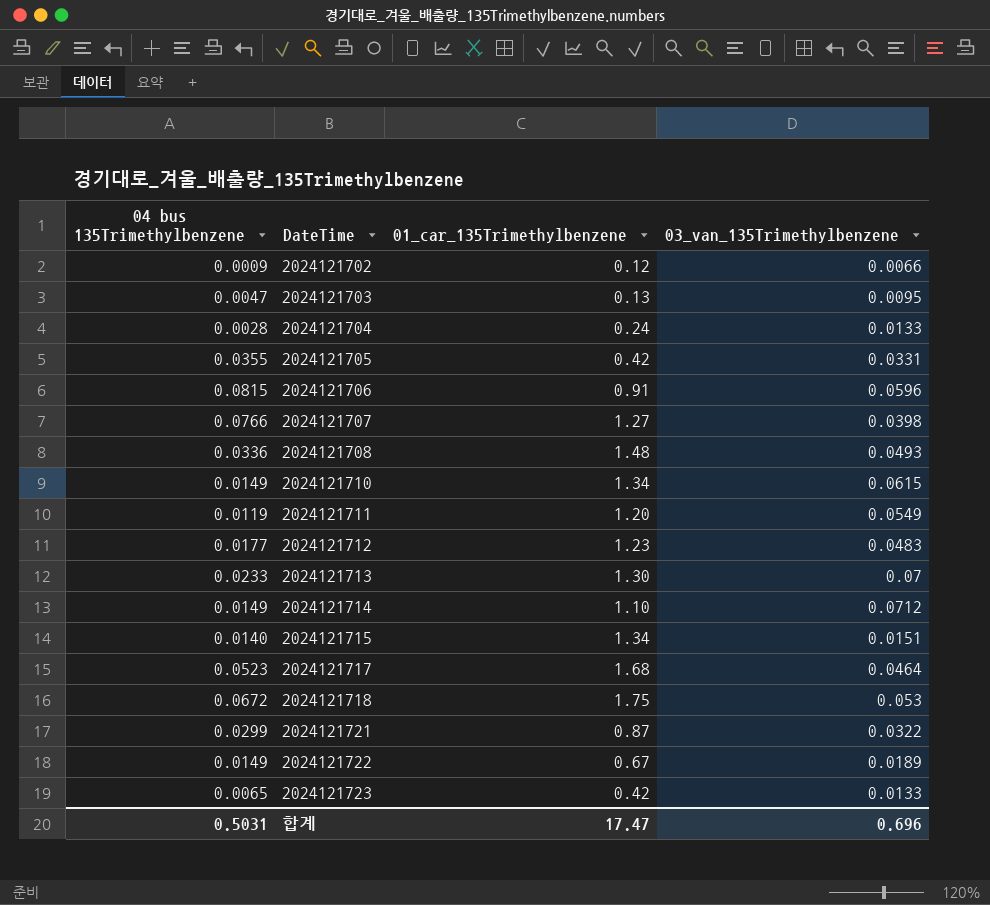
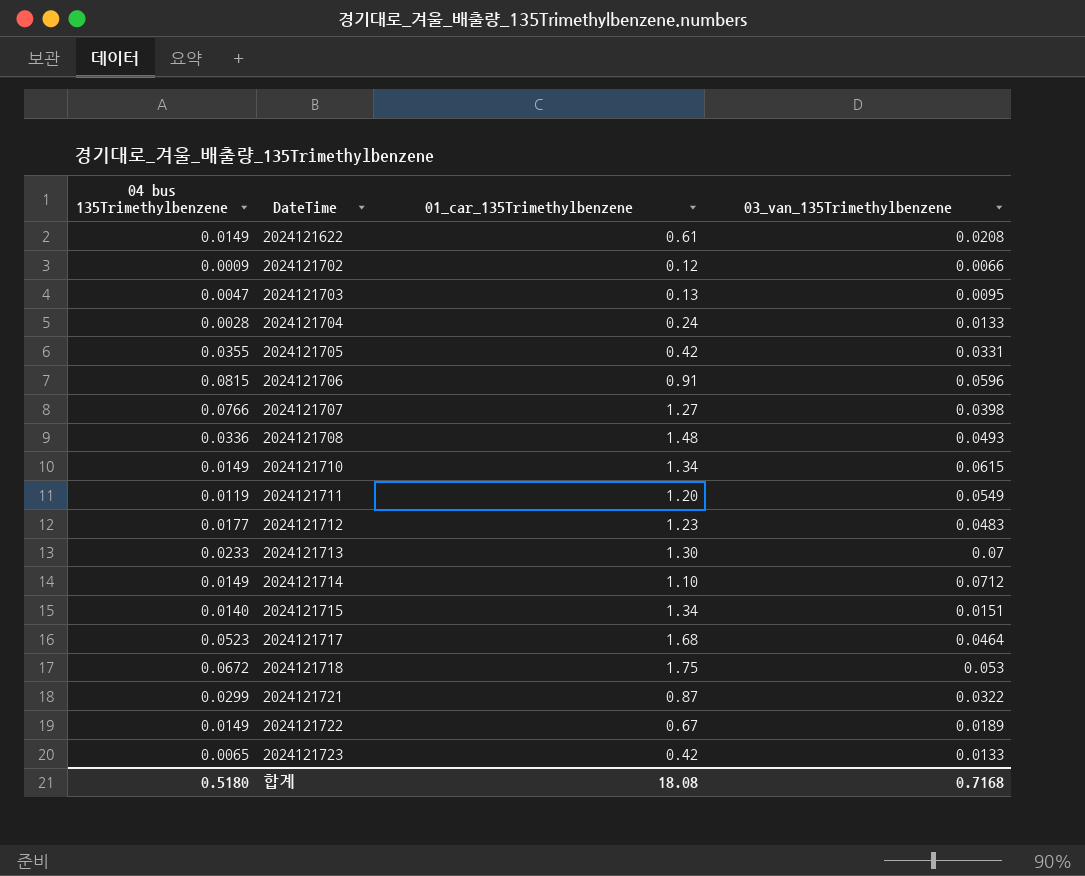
row 2024121622: none -> 0.0149 | 0.61 | 0.0208
합계 | 04 bus 135Trimethylbenzene: 0.5031 -> 0.5180
합계 | 01_car_135Trimethylbenzene: 17.47 -> 18.08
합계 | 03_van_135Trimethylbenzene: 0.696 -> 0.7168

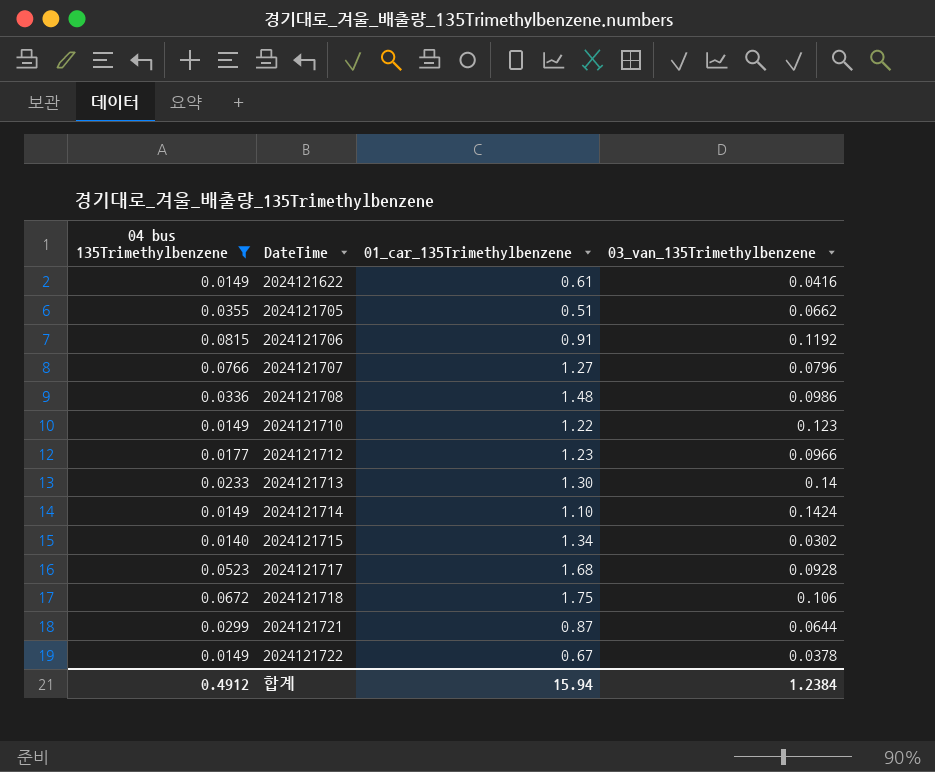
filter: none -> 04 bus 135Trimethylbenzene >= 0.0140
2024121622 | 03_van_135Trimethylbenzene: 0.0208 -> 0.0416
2024121705 | 01_car_135Trimethylbenzene: 0.42 -> 0.51
2024121705 | 03_van_135Trimethylbenzene: 0.0331 -> 0.0662
2024121706 | 03_van_135Trimethylbenzene: 0.0596 -> 0.1192
2024121707 | 03_van_135Trimethylbenzene: 0.0398 -> 0.0796
2024121708 | 03_van_135Trimethylbenzene: 0.0493 -> 0.0986
2024121710 | 01_car_135Trimethylbenzene: 1.34 -> 1.22
2024121710 | 03_van_135Trimethylbenzene: 0.0615 -> 0.123
2024121712 | 03_van_135Trimethylbenzene: 0.0483 -> 0.0966
2024121713 | 03_van_135Trimethylbenzene: 0.07 -> 0.14
2024121714 | 03_van_135Trimethylbenzene: 0.0712 -> 0.1424
2024121715 | 03_van_135Trimethylbenzene: 0.0151 -> 0.0302
2024121717 | 03_van_135Trimethylbenzene: 0.0464 -> 0.0928
2024121718 | 03_van_135Trimethylbenzene: 0.053 -> 0.106
2024121721 | 03_van_135Trimethylbenzene: 0.0322 -> 0.0644
2024121722 | 03_van_135Trimethylbenzene: 0.0189 -> 0.0378
합계 | 04 bus 135Trimethylbenzene: 0.5180 -> 0.4912
합계 | 01_car_135Trimethylbenzene: 18.08 -> 15.94
합계 | 03_van_135Trimethylbenzene: 0.7168 -> 1.2384

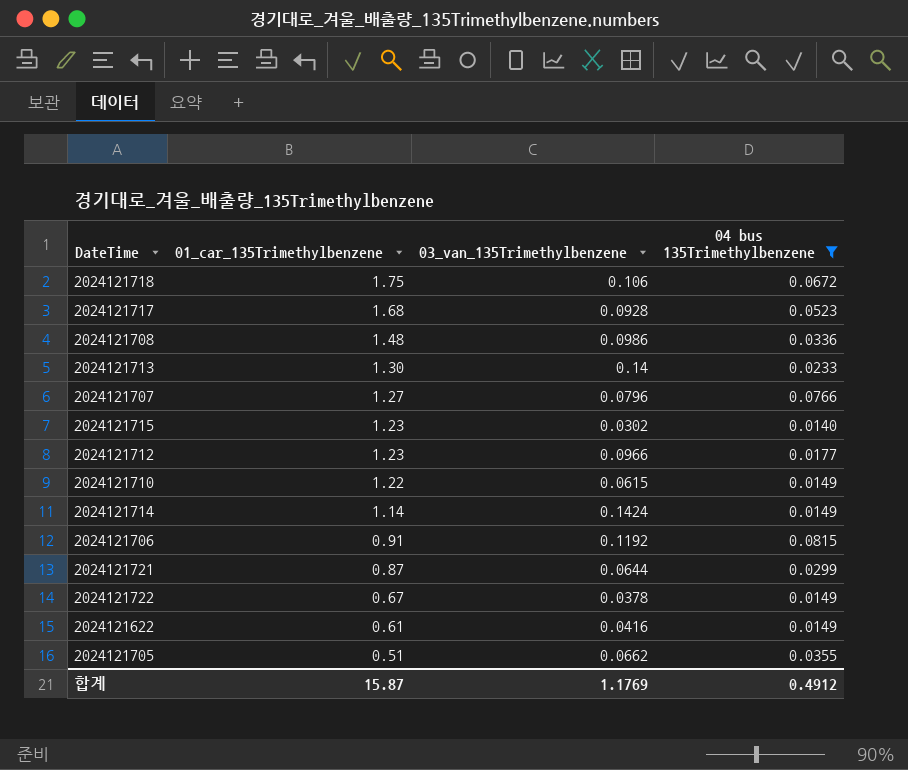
row order: DateTime ascending -> 01_car_135Trimethylbenzene descending
column 04 bus 135Trimethylbenzene | position: 1 -> 4
2024121715 | 01_car_135Trimethylbenzene: 1.34 -> 1.23
2024121710 | 03_van_135Trimethylbenzene: 0.123 -> 0.0615
2024121714 | 01_car_135Trimethylbenzene: 1.10 -> 1.14
합계 | 01_car_135Trimethylbenzene: 15.94 -> 15.87
합계 | 03_van_135Trimethylbenzene: 1.2384 -> 1.1769

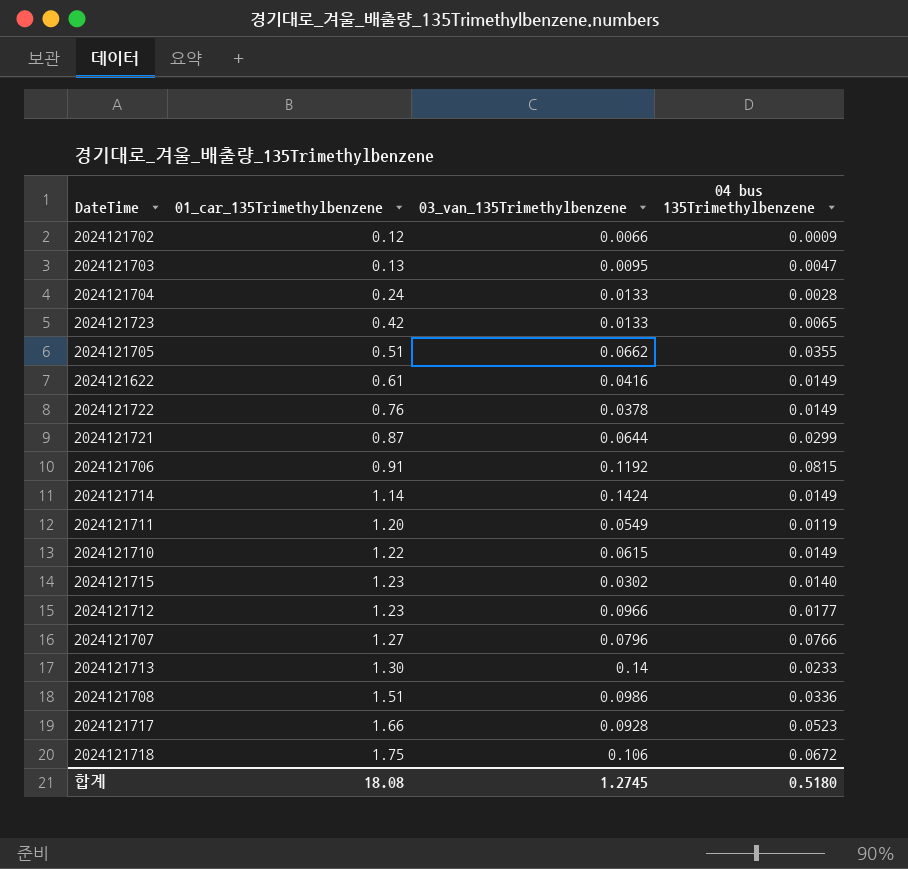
filter: 04 bus 135Trimethylbenzene >= 0.0140 -> none
row order: 01_car_135Trimethylbenzene descending -> 01_car_135Trimethylbenzene ascending
2024121722 | 01_car_135Trimethylbenzene: 0.67 -> 0.76
2024121708 | 01_car_135Trimethylbenzene: 1.48 -> 1.51
2024121717 | 01_car_135Trimethylbenzene: 1.68 -> 1.66
합계 | 01_car_135Trimethylbenzene: 15.87 -> 18.08
합계 | 03_van_135Trimethylbenzene: 1.1769 -> 1.2745
합계 | 04 bus 135Trimethylbenzene: 0.4912 -> 0.5180

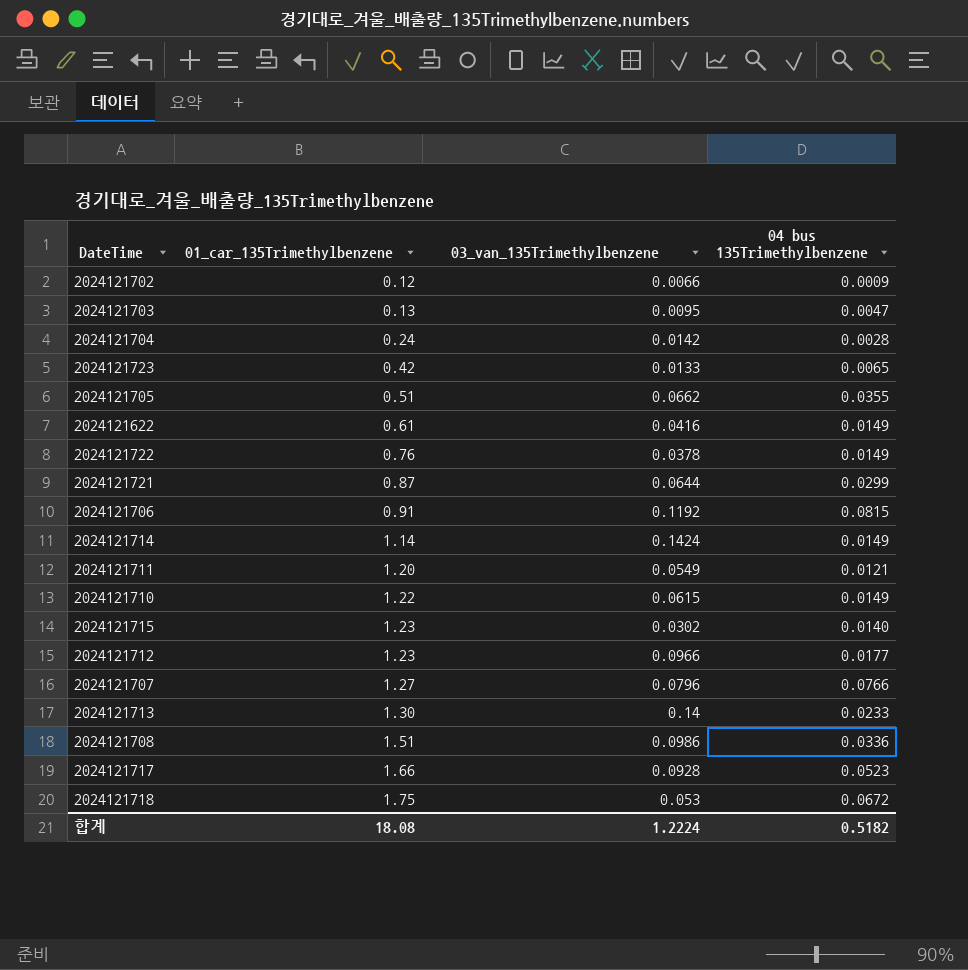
2024121704 | 03_van_135Trimethylbenzene: 0.0133 -> 0.0142
2024121711 | 04 bus 135Trimethylbenzene: 0.0119 -> 0.0121
2024121718 | 03_van_135Trimethylbenzene: 0.106 -> 0.053
합계 | 03_van_135Trimethylbenzene: 1.2745 -> 1.2224
합계 | 04 bus 135Trimethylbenzene: 0.5180 -> 0.5182

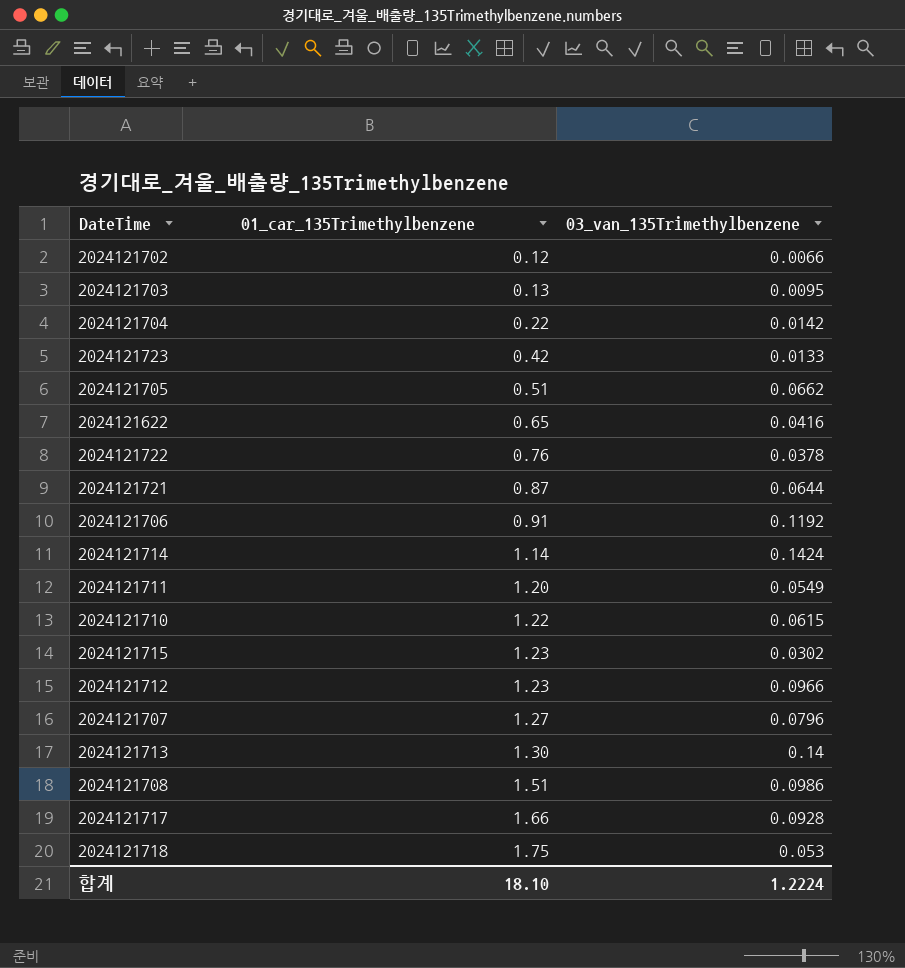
column 04 bus 135Trimethylbenzene | position: 4 -> none
2024121704 | 01_car_135Trimethylbenzene: 0.24 -> 0.22
2024121622 | 01_car_135Trimethylbenzene: 0.61 -> 0.65
합계 | 01_car_135Trimethylbenzene: 18.08 -> 18.10

